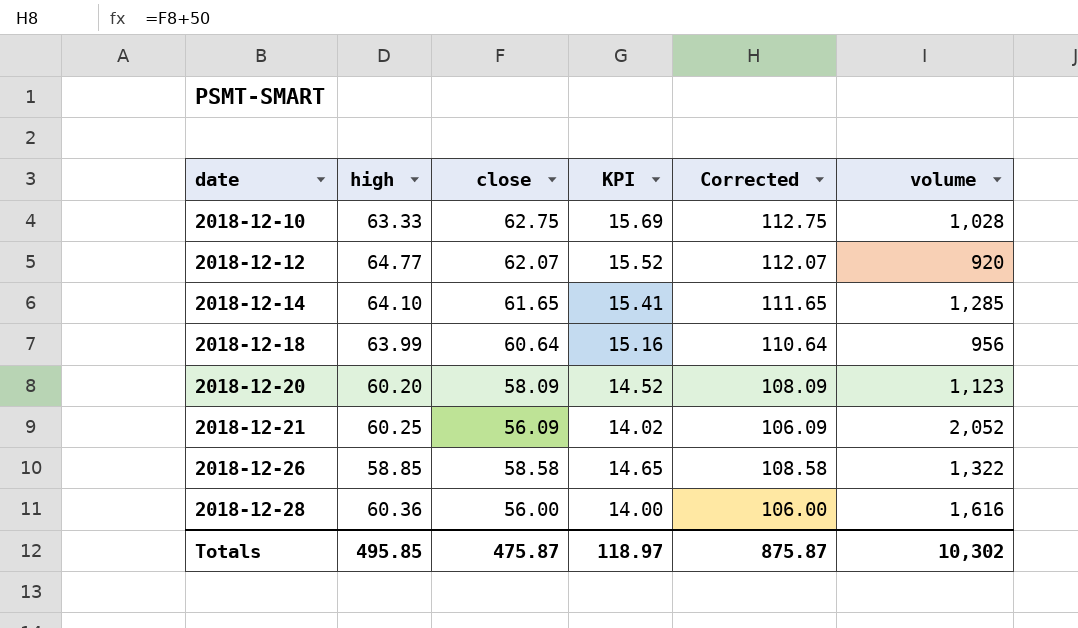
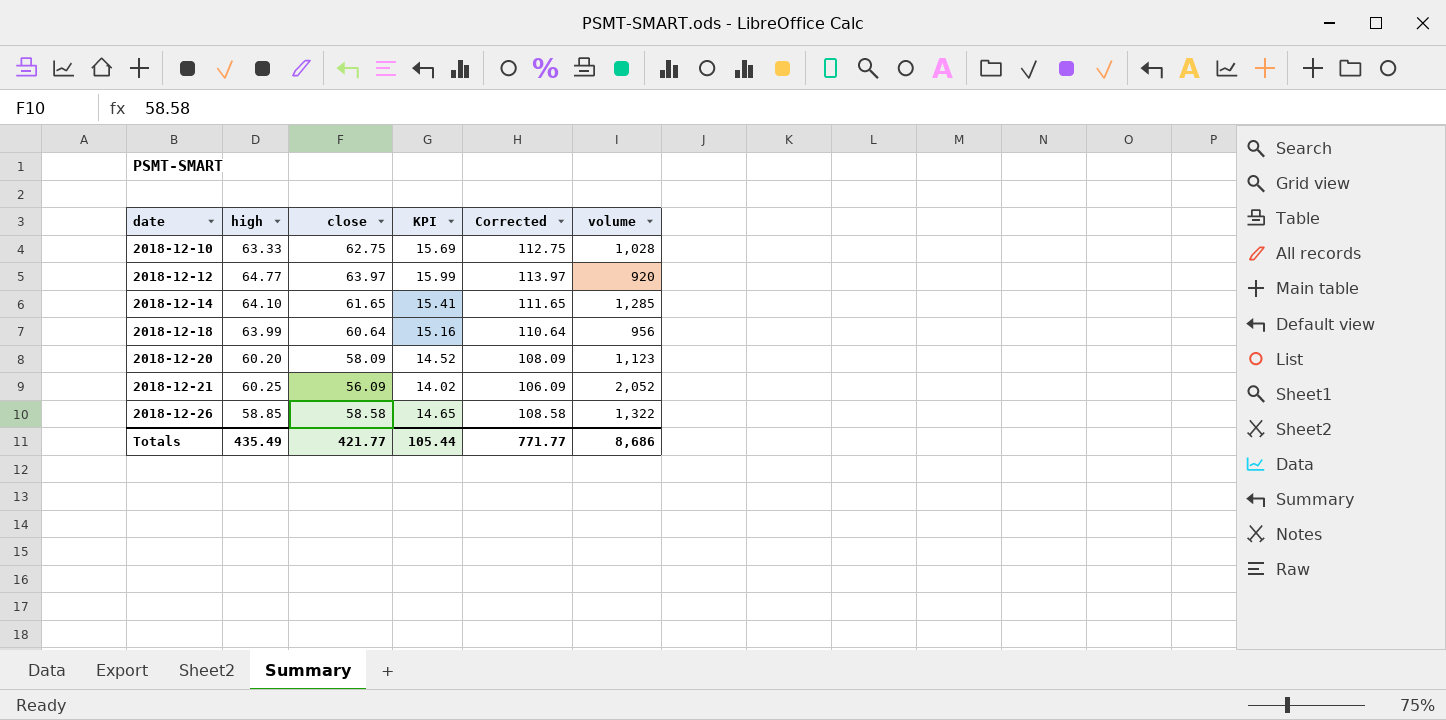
row 2018-12-28: 60.36 | 56.00 | 14.00 | 106.00 | 1,616 -> none
2018-12-12 | close: 62.07 -> 63.97
2018-12-12 | KPI: 15.52 -> 15.99
2018-12-12 | Corrected: 112.07 -> 113.97
Totals | high: 495.85 -> 435.49
Totals | close: 475.87 -> 421.77
Totals | KPI: 118.97 -> 105.44
Totals | Corrected: 875.87 -> 771.77
Totals | volume: 10,302 -> 8,686

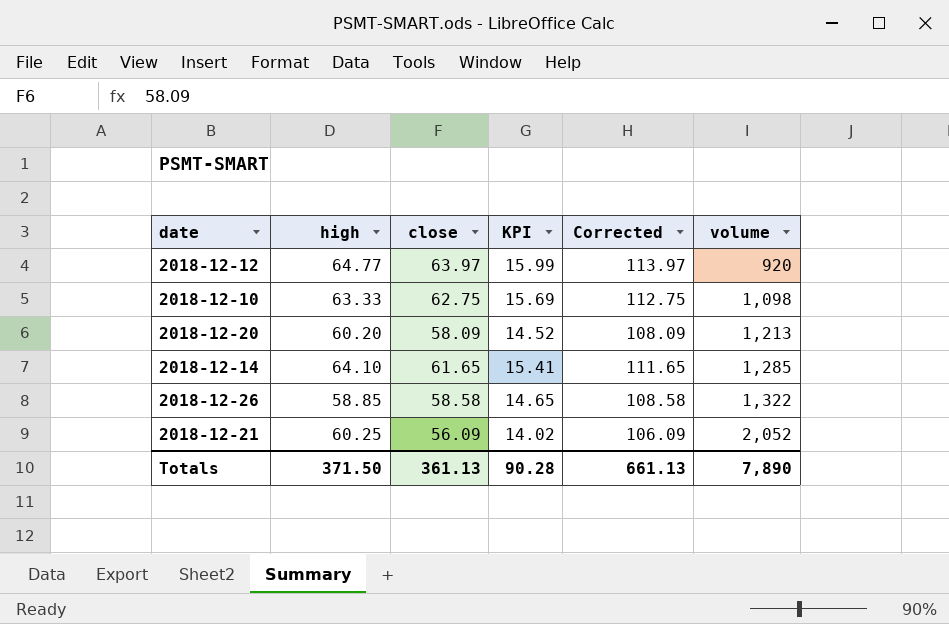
row order: date ascending -> volume ascending
row 2018-12-18: 63.99 | 60.64 | 15.16 | 110.64 | 956 -> none
2018-12-10 | volume: 1,028 -> 1,098
2018-12-20 | volume: 1,123 -> 1,213
Totals | high: 435.49 -> 371.50
Totals | close: 421.77 -> 361.13
Totals | KPI: 105.44 -> 90.28
Totals | Corrected: 771.77 -> 661.13
Totals | volume: 8,686 -> 7,890

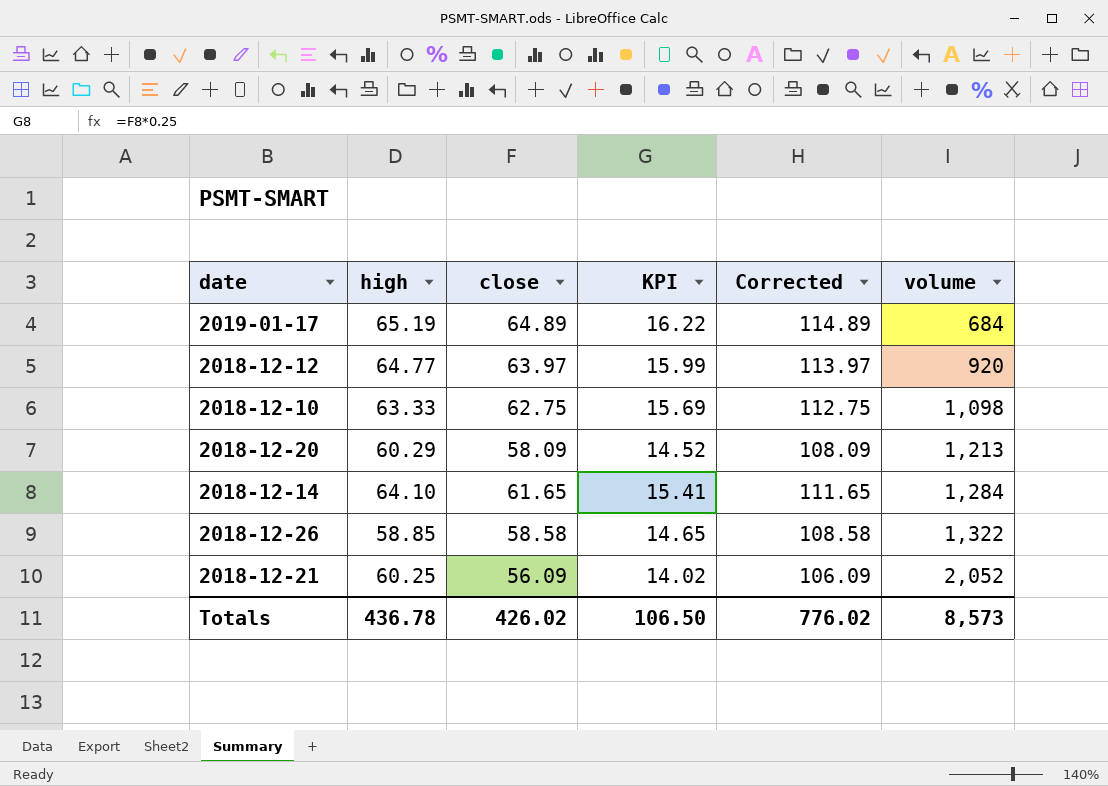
row 2019-01-17: none -> 65.19 | 64.89 | 16.22 | 114.89 | 684
2018-12-20 | high: 60.20 -> 60.29
2018-12-14 | volume: 1,285 -> 1,284
Totals | high: 371.50 -> 436.78
Totals | close: 361.13 -> 426.02
Totals | KPI: 90.28 -> 106.50
Totals | Corrected: 661.13 -> 776.02
Totals | volume: 7,890 -> 8,573

